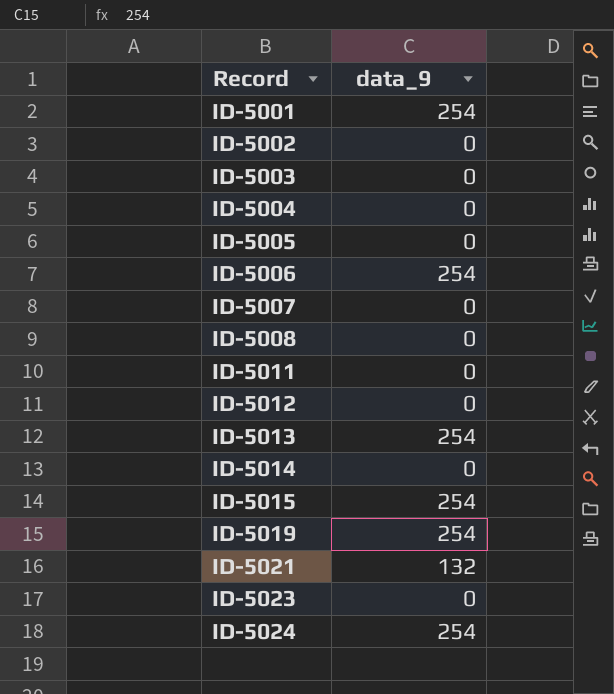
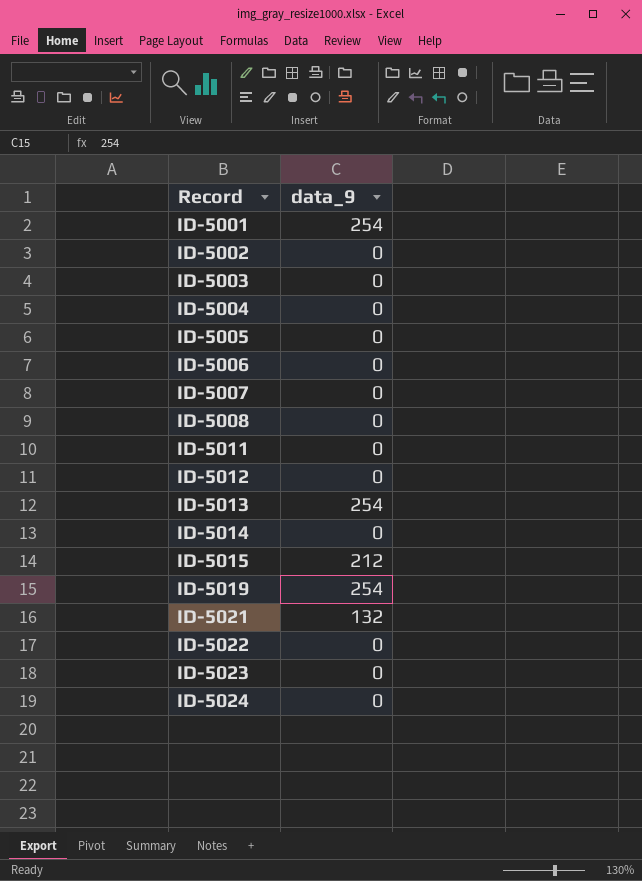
ID-5006 | data_9: 254 -> 0
ID-5015 | data_9: 254 -> 212
row ID-5022: none -> 0
ID-5024 | data_9: 254 -> 0

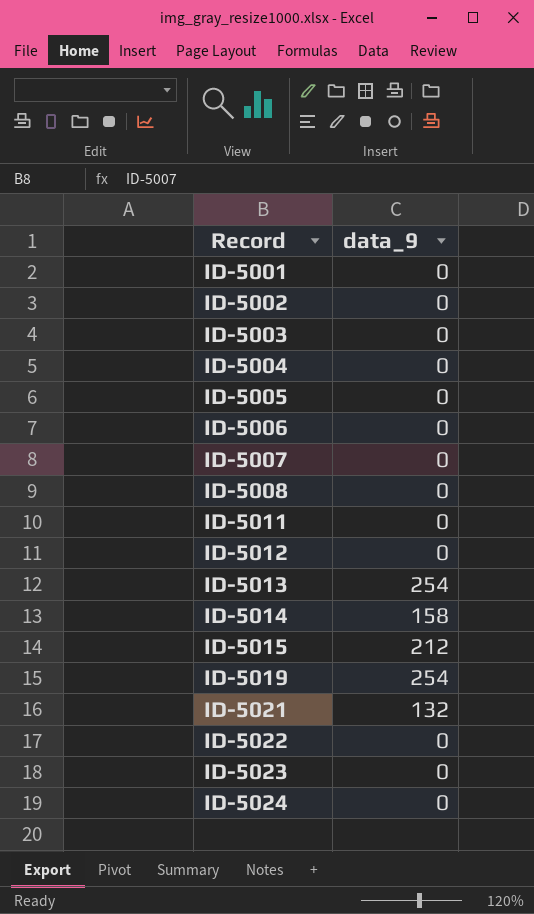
ID-5001 | data_9: 254 -> 0
ID-5014 | data_9: 0 -> 158

